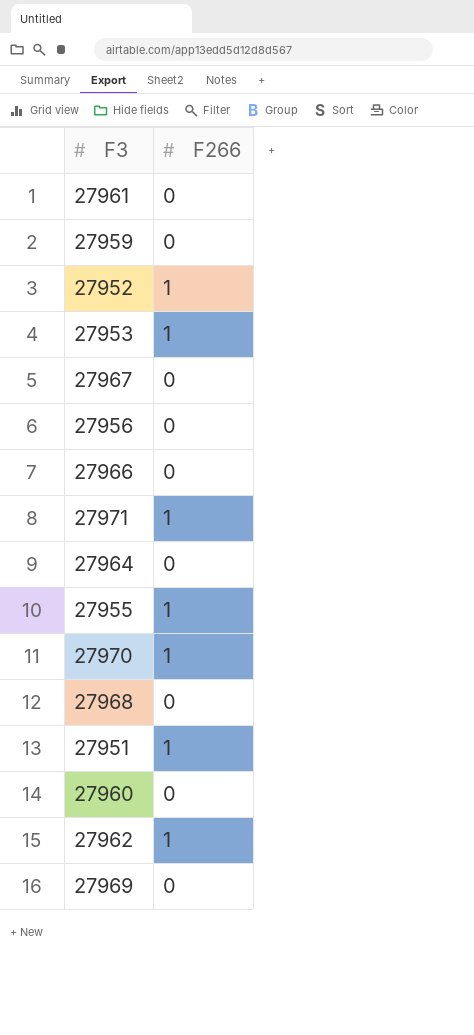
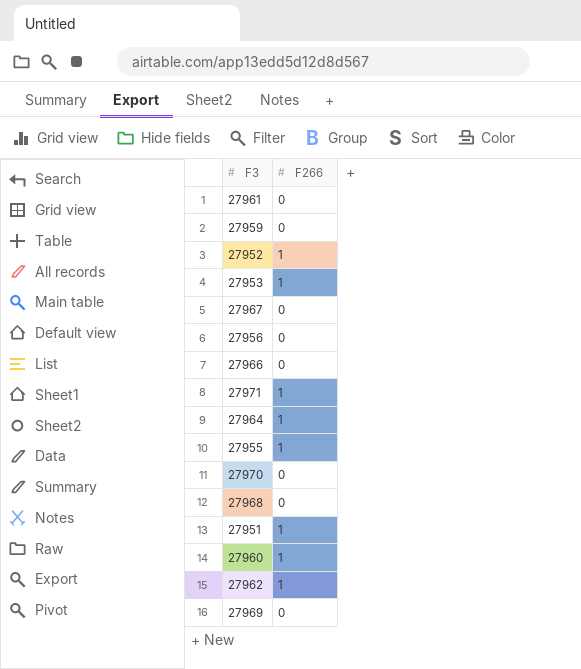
27964 | F266: 0 -> 1
27970 | F266: 1 -> 0
27960 | F266: 0 -> 1

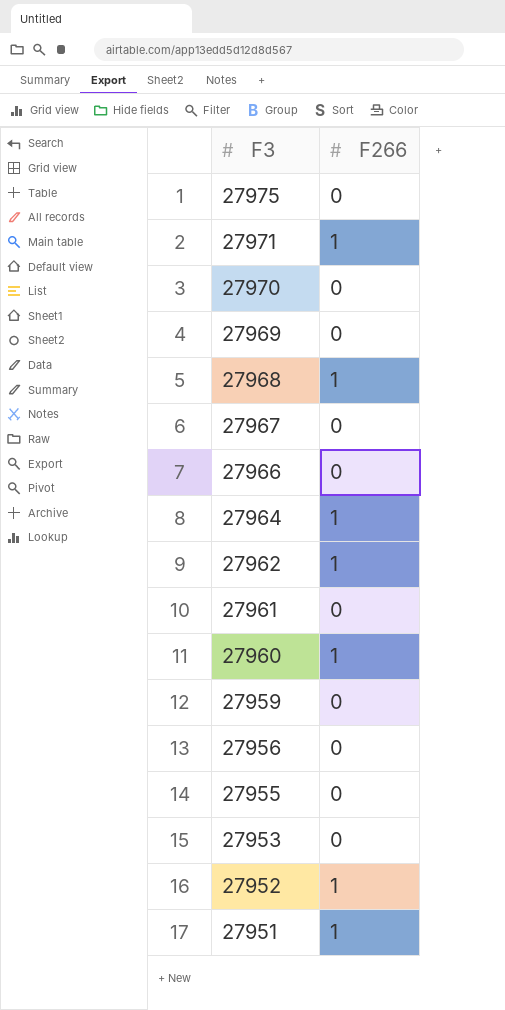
row order: none -> F3 descending
row 27975: none -> 0
27968 | F266: 0 -> 1
27955 | F266: 1 -> 0
27953 | F266: 1 -> 0

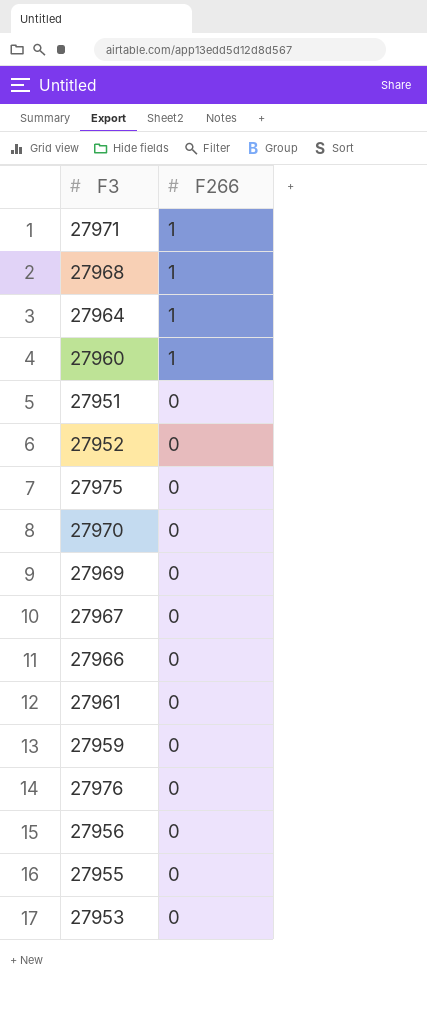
row order: F3 descending -> F266 descending
row 27962: 1 -> none
27951 | F266: 1 -> 0
27952 | F266: 1 -> 0
row 27976: none -> 0

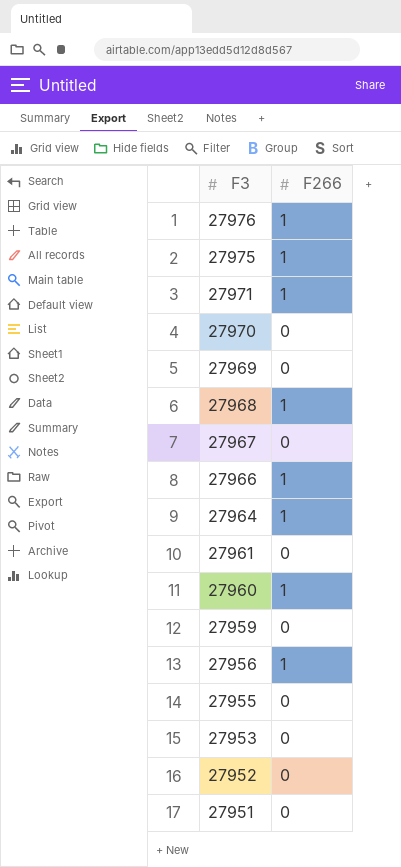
row order: F266 descending -> F3 descending
27976 | F266: 0 -> 1
27975 | F266: 0 -> 1
27966 | F266: 0 -> 1
27956 | F266: 0 -> 1

